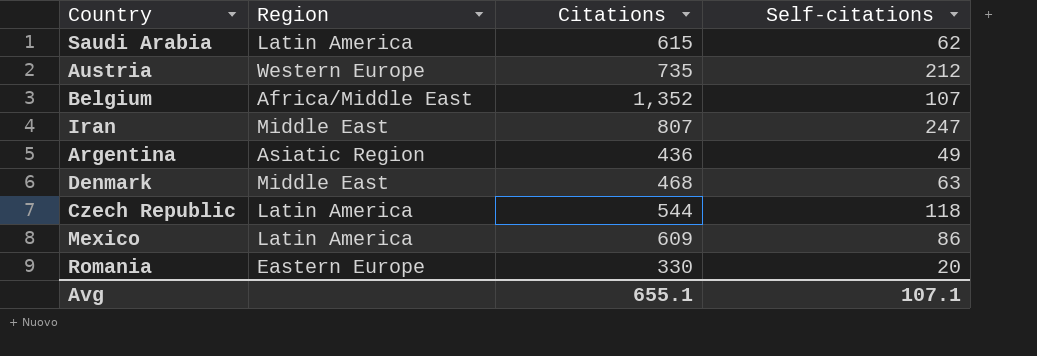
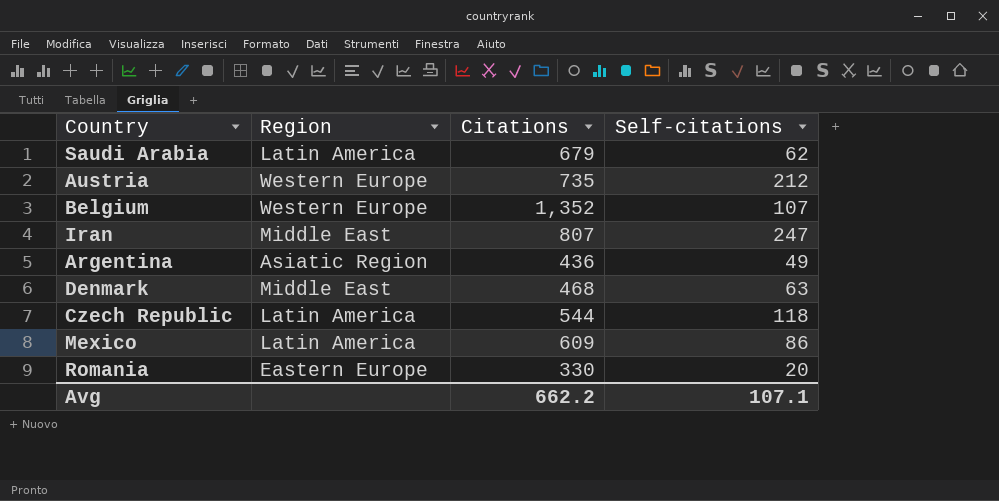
Saudi Arabia | Citations: 615 -> 679
Belgium | Region: Africa/Middle East -> Western Europe
Avg | Citations: 655.1 -> 662.2

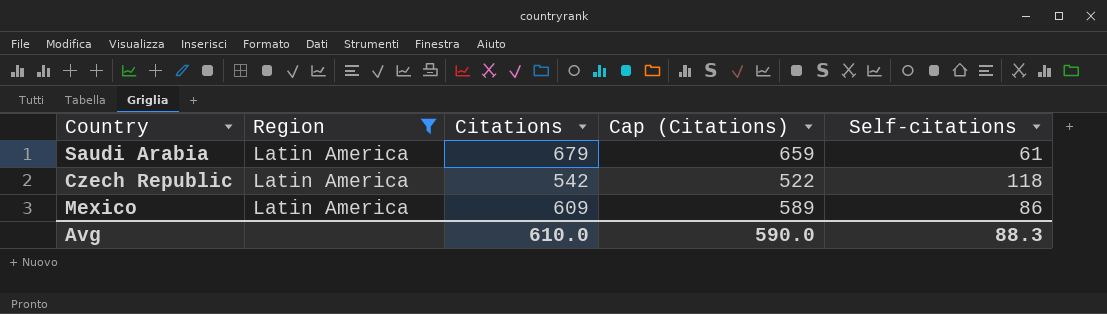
filter: none -> Region = Latin America
column Cap (Citations) | formula: none -> [Citations] - 20
Saudi Arabia | Self-citations: 62 -> 61
Czech Republic | Citations: 544 -> 542
Avg | Citations: 662.2 -> 610.0
Avg | Self-citations: 107.1 -> 88.3

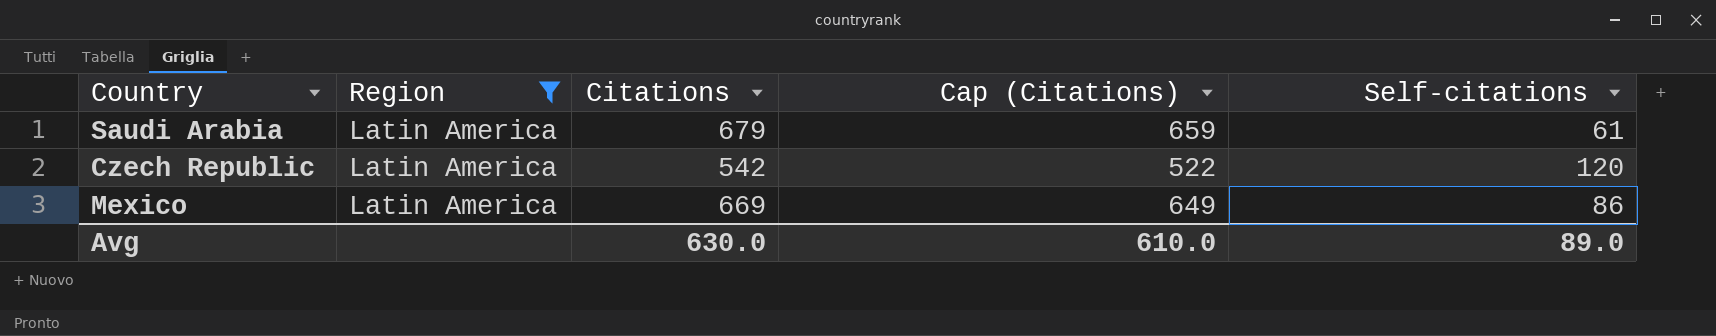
Czech Republic | Self-citations: 118 -> 120
Mexico | Citations: 609 -> 669
Mexico | Cap (Citations): 589 -> 649
Avg | Citations: 610.0 -> 630.0
Avg | Cap (Citations): 590.0 -> 610.0
Avg | Self-citations: 88.3 -> 89.0

